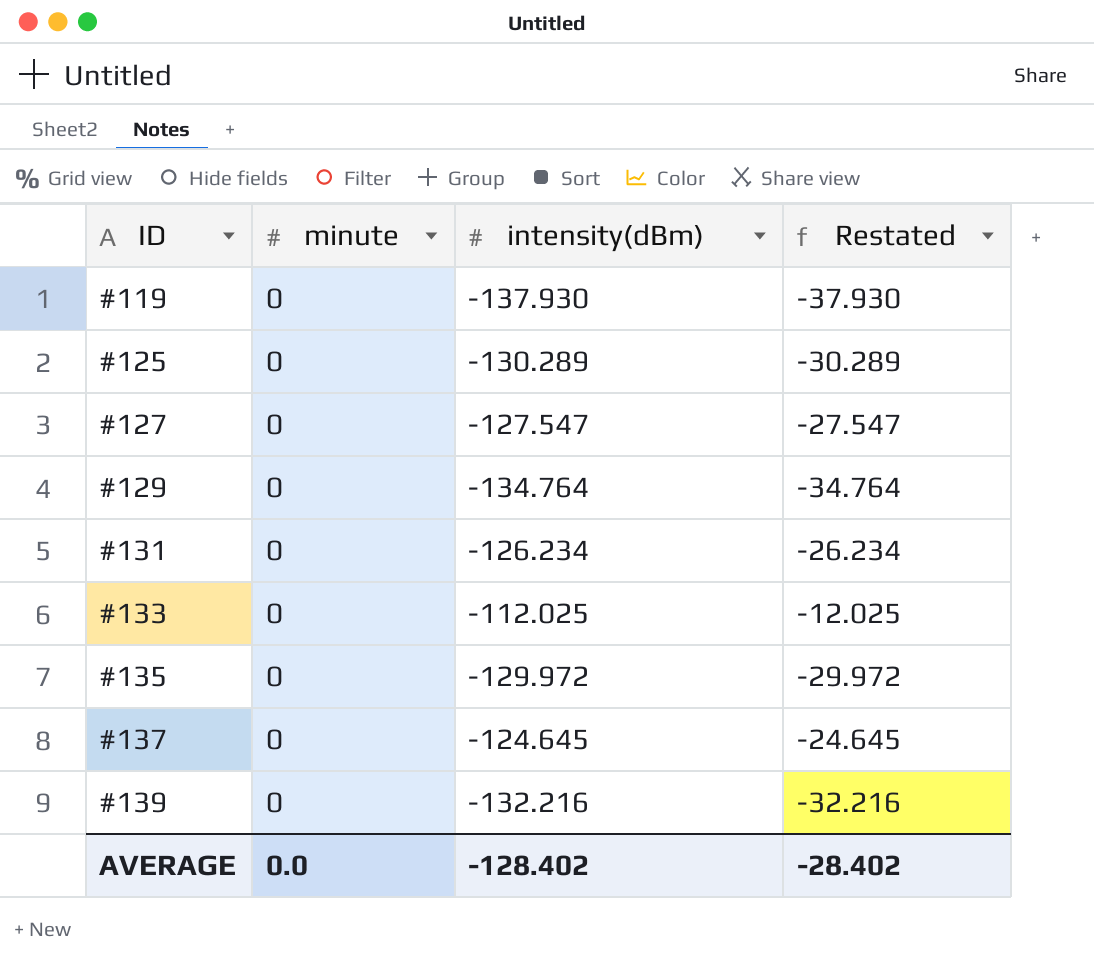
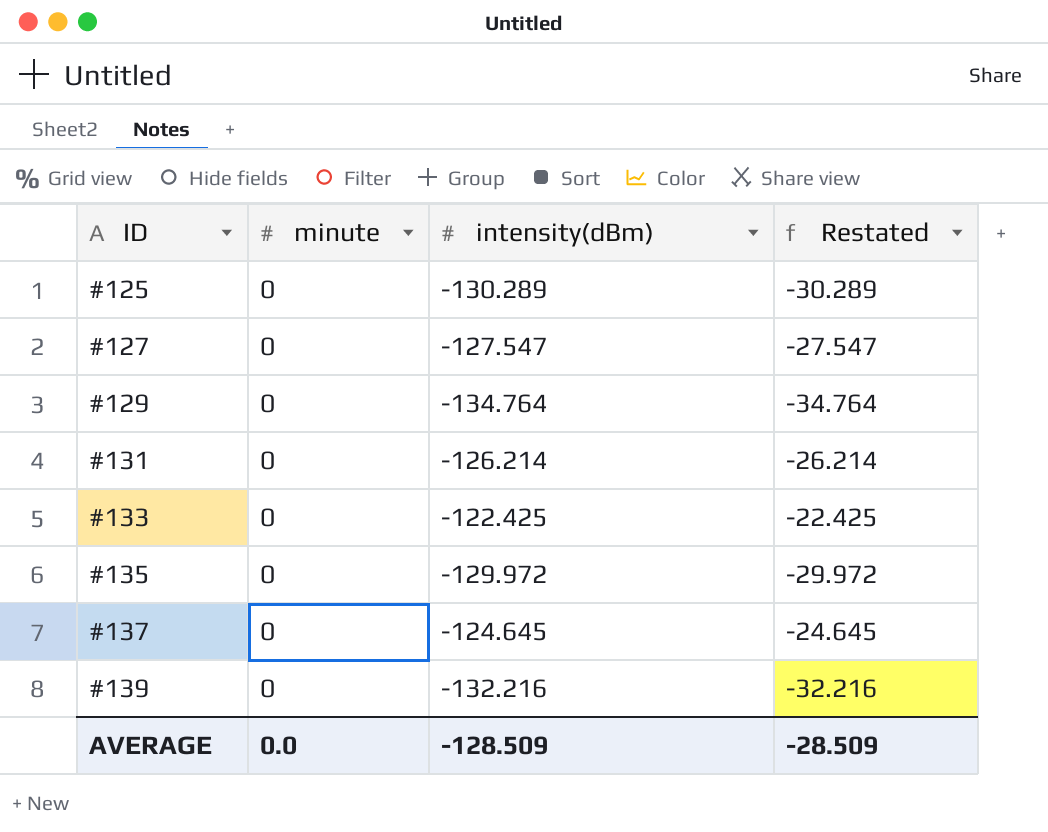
row #119: 0 | -137.930 | -37.930 -> none
#131 | intensity(dBm): -126.234 -> -126.214
#131 | Restated: -26.234 -> -26.214
#133 | intensity(dBm): -112.025 -> -122.425
#133 | Restated: -12.025 -> -22.425
AVERAGE | intensity(dBm): -128.402 -> -128.509
AVERAGE | Restated: -28.402 -> -28.509

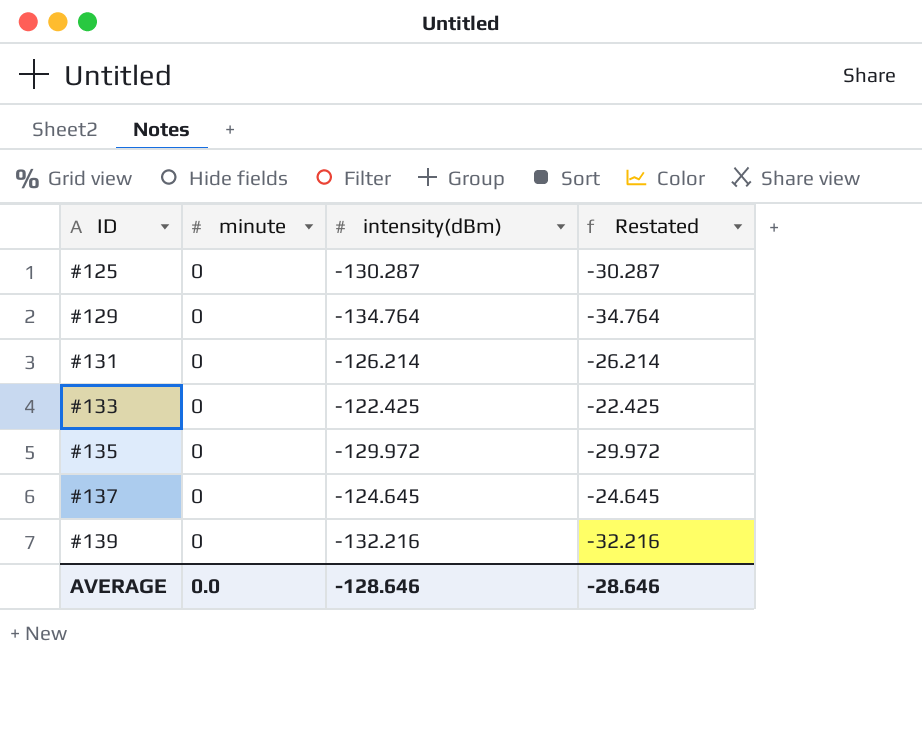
row #127: 0 | -127.547 | -27.547 -> none
#125 | intensity(dBm): -130.289 -> -130.287
#125 | Restated: -30.289 -> -30.287
AVERAGE | intensity(dBm): -128.509 -> -128.646
AVERAGE | Restated: -28.509 -> -28.646

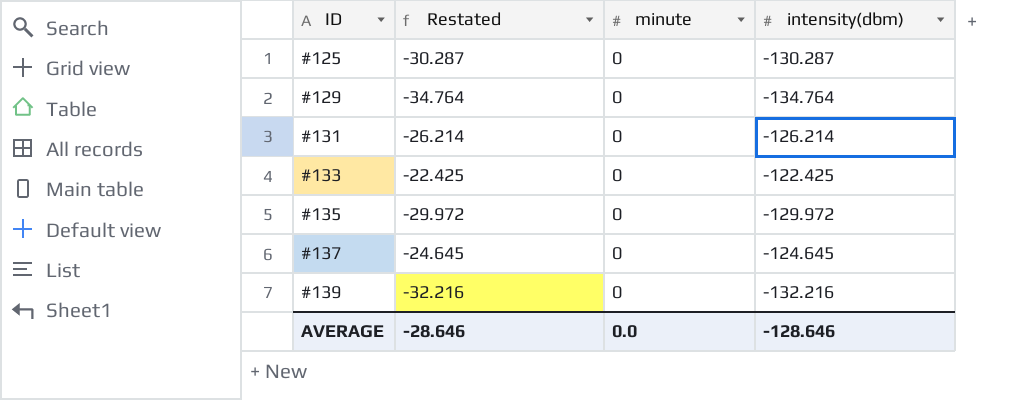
column Restated | position: 4 -> 2
column name: intensity(dBm) -> intensity(dbm)

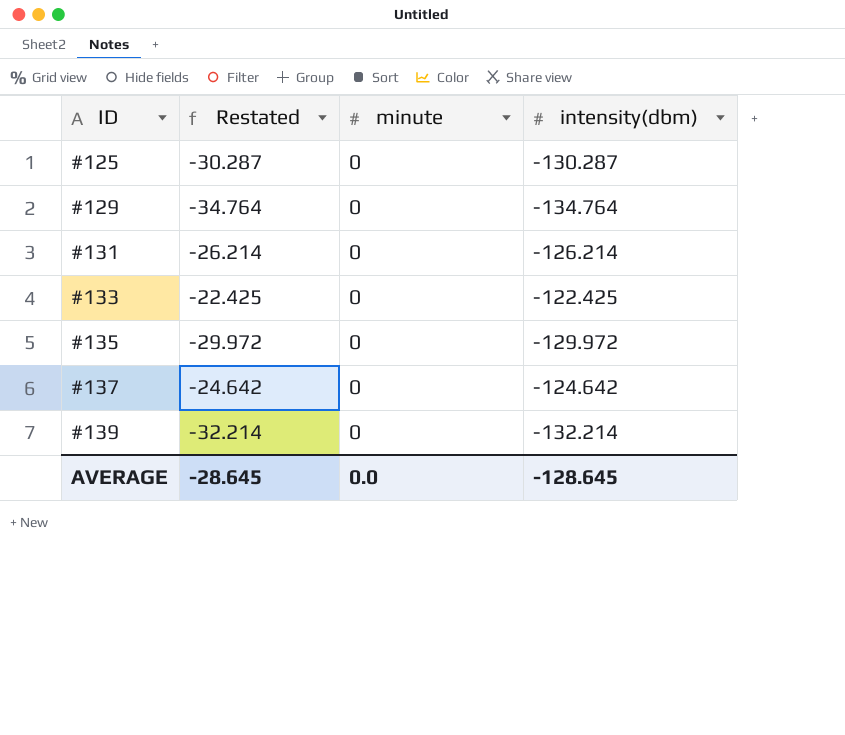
#137 | Restated: -24.645 -> -24.642
#137 | intensity(dbm): -124.645 -> -124.642
#139 | Restated: -32.216 -> -32.214
#139 | intensity(dbm): -132.216 -> -132.214
AVERAGE | Restated: -28.646 -> -28.645
AVERAGE | intensity(dbm): -128.646 -> -128.645

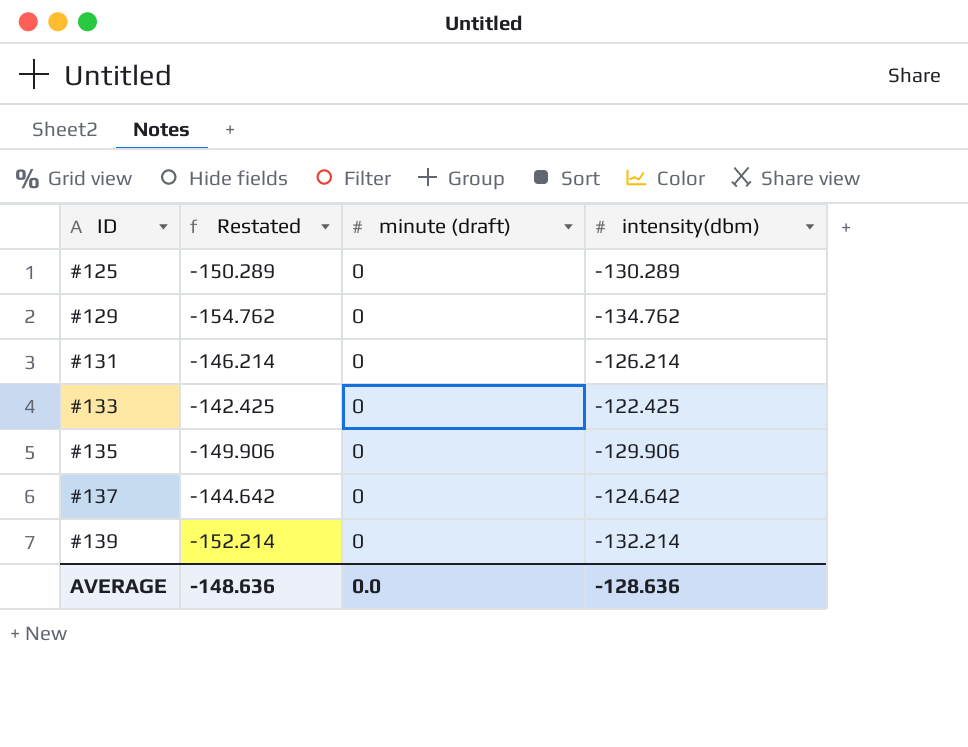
column Restated | formula: [intensity(dbm)] + 100 -> [intensity(dbm)] - 20
column name: minute -> minute (draft)
#125 | intensity(dbm): -130.287 -> -130.289
#129 | intensity(dbm): -134.764 -> -134.762
#135 | intensity(dbm): -129.972 -> -129.906
AVERAGE | Restated: -28.645 -> -148.636
AVERAGE | intensity(dbm): -128.645 -> -128.636

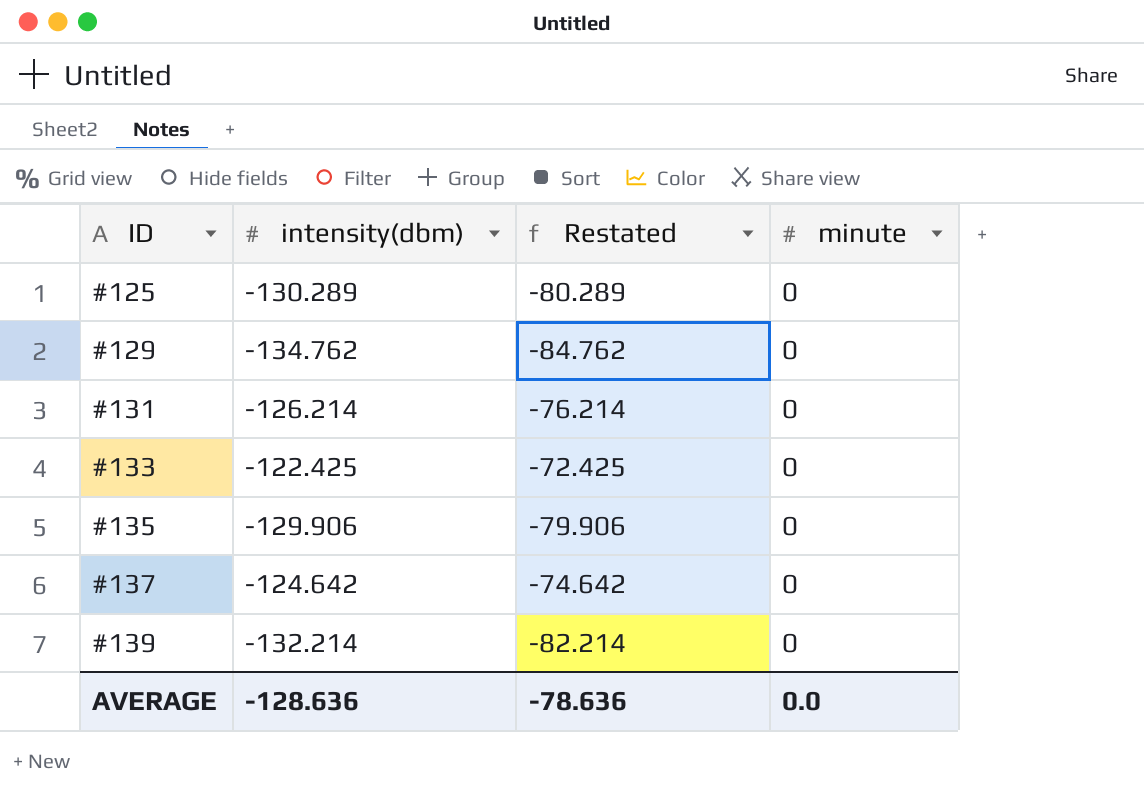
column intensity(dbm) | position: 4 -> 2
column Restated | formula: [intensity(dbm)] - 20 -> [intensity(dbm)] + 50
column name: minute (draft) -> minute
AVERAGE | Restated: -148.636 -> -78.636

